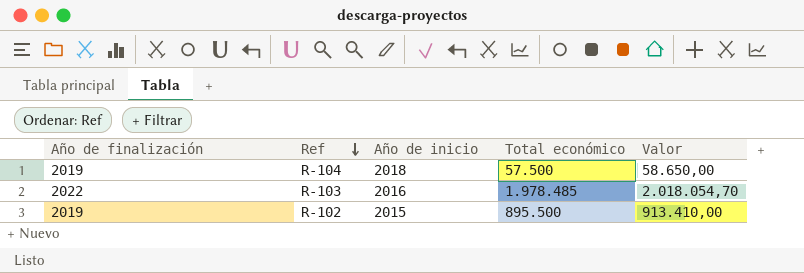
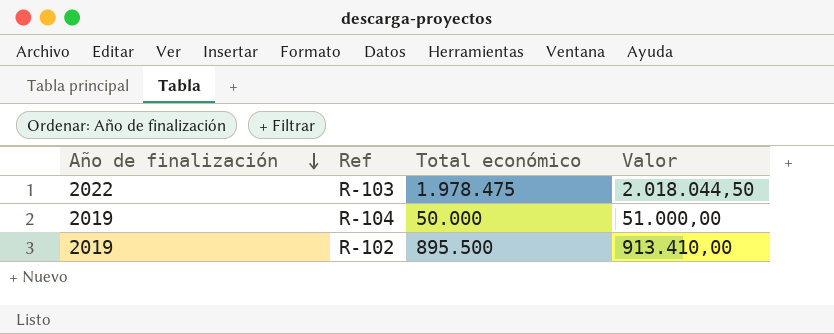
row order: Ref descending -> Año de finalización descending
column Año de inicio | position: 3 -> none
R-103 | Total económico: 1.978.485 -> 1.978.475
R-103 | Valor: 2.018.054,70 -> 2.018.044,50
R-104 | Total económico: 57.500 -> 50.000
R-104 | Valor: 58.650,00 -> 51.000,00

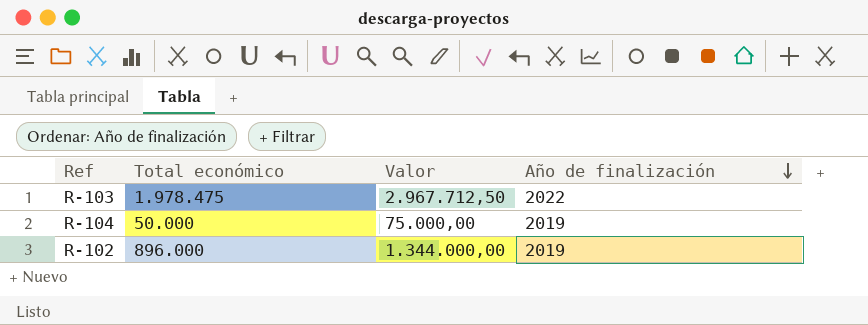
column Valor | formula: [Total económico] * 1,02 -> [Total económico] * 1,5
column Año de finalización | position: 1 -> 4
R-102 | Total económico: 895.500 -> 896.000

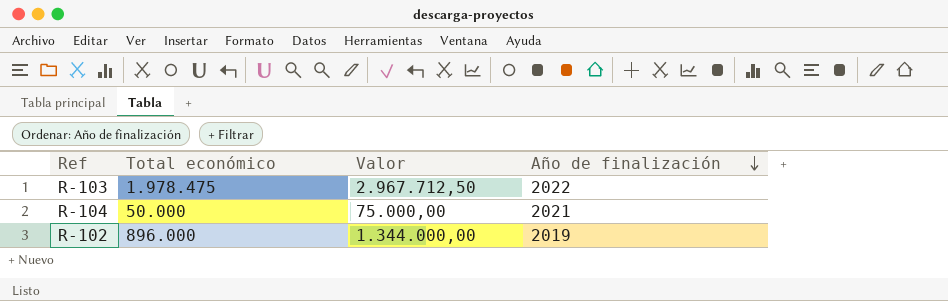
R-104 | Año de finalización: 2019 -> 2021

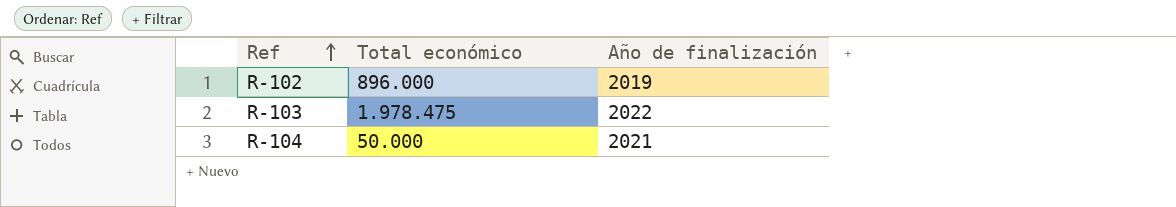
row order: Año de finalización descending -> Ref ascending
column Valor | formula: [Total económico] * 1,5 -> none

